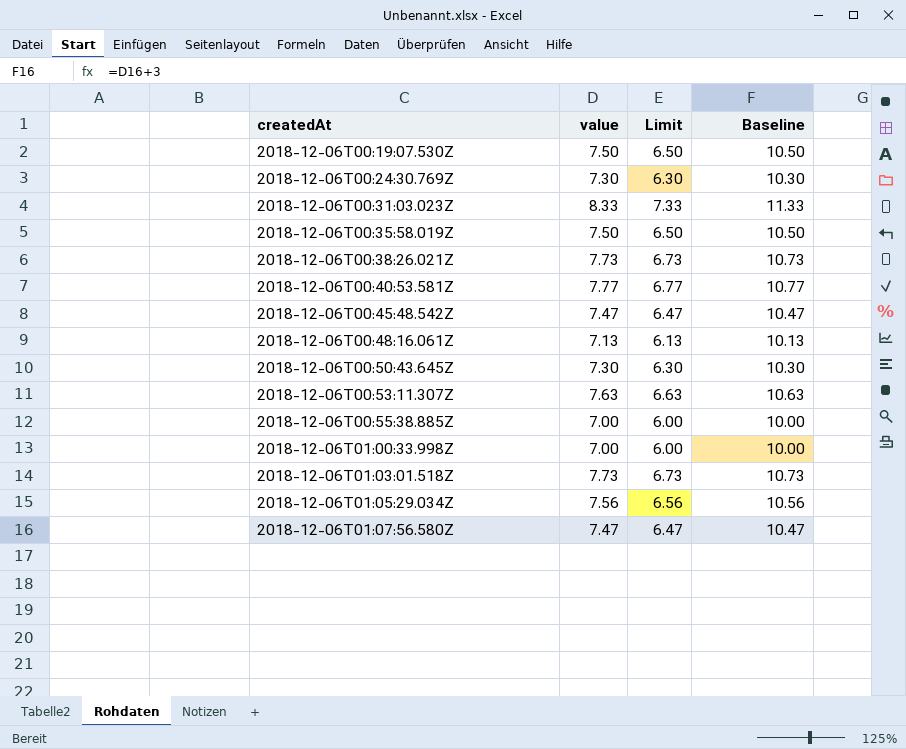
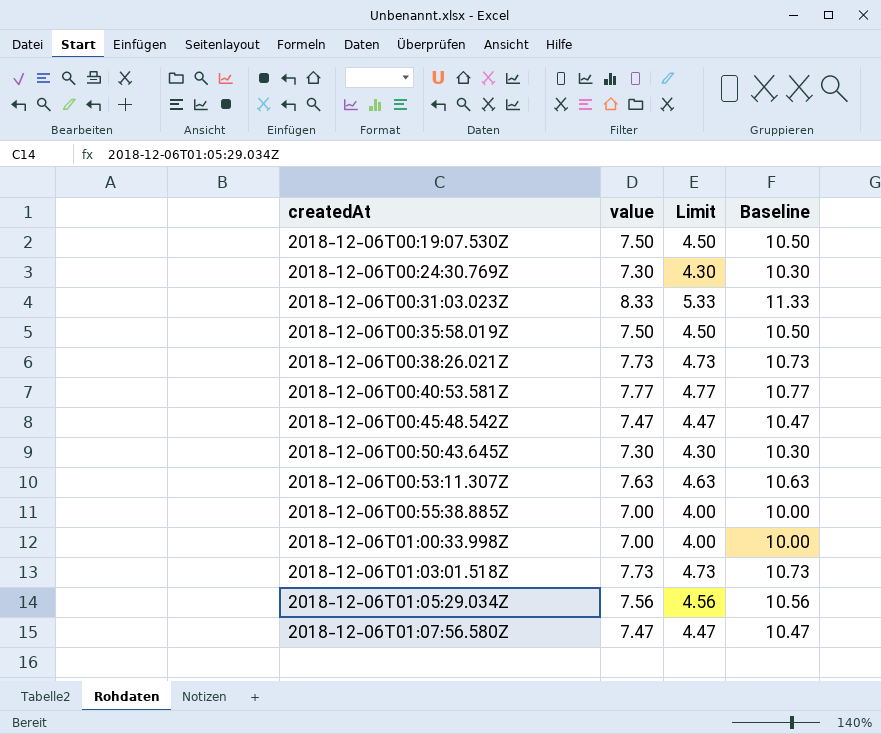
column Limit | formula: [value] - 1 -> [value] - 3
row 2018-12-06T00:48:16.061Z: 7.13 | 6.13 | 10.13 -> none

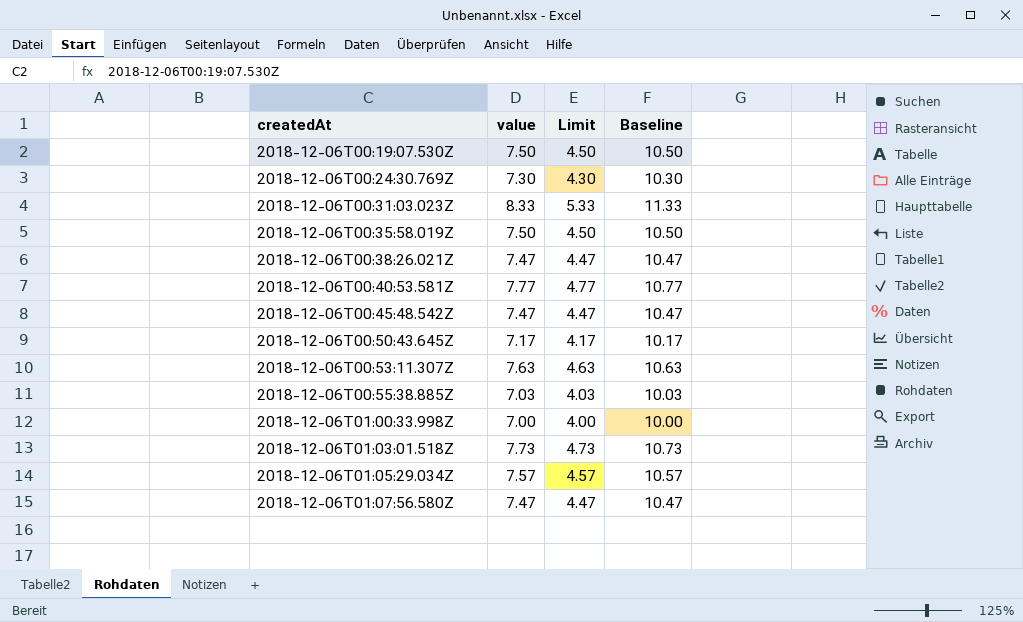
2018-12-06T00:38:26.021Z | value: 7.73 -> 7.47
2018-12-06T00:38:26.021Z | Limit: 4.73 -> 4.47
2018-12-06T00:38:26.021Z | Baseline: 10.73 -> 10.47
2018-12-06T00:50:43.645Z | value: 7.30 -> 7.17
2018-12-06T00:50:43.645Z | Limit: 4.30 -> 4.17
2018-12-06T00:50:43.645Z | Baseline: 10.30 -> 10.17
2018-12-06T00:55:38.885Z | value: 7.00 -> 7.03
2018-12-06T00:55:38.885Z | Limit: 4.00 -> 4.03
2018-12-06T00:55:38.885Z | Baseline: 10.00 -> 10.03
2018-12-06T01:05:29.034Z | value: 7.56 -> 7.57
2018-12-06T01:05:29.034Z | Limit: 4.56 -> 4.57
2018-12-06T01:05:29.034Z | Baseline: 10.56 -> 10.57

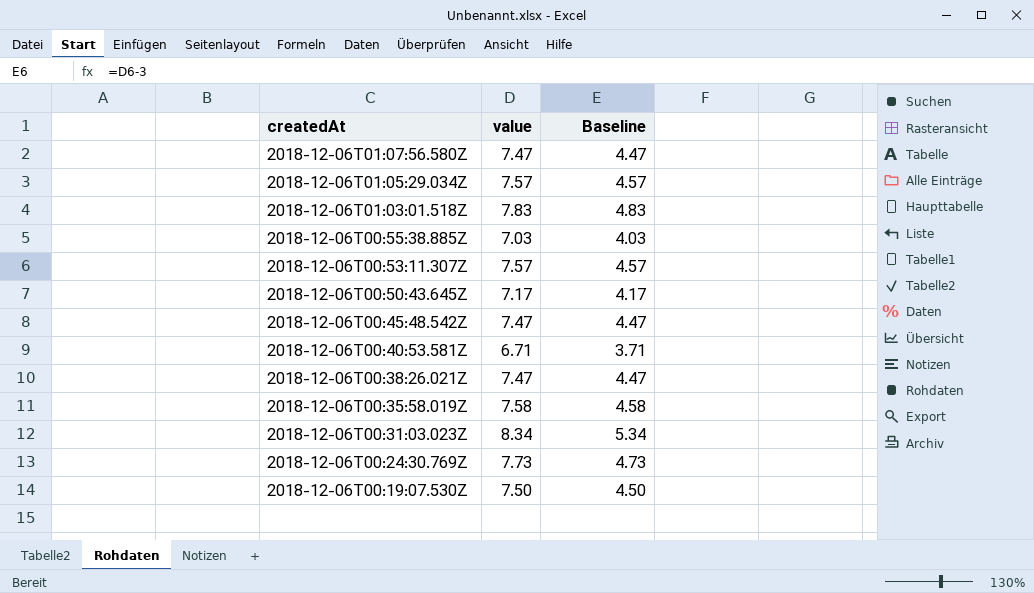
row order: createdAt ascending -> createdAt descending
column Limit | formula: [value] - 3 -> none
column Baseline | formula: [value] + 3 -> [value] - 3
row 2018-12-06T01:00:33.998Z: 7.00 | 4.00 | 10.00 -> none
2018-12-06T01:03:01.518Z | value: 7.73 -> 7.83
2018-12-06T00:53:11.307Z | value: 7.63 -> 7.57
2018-12-06T00:40:53.581Z | value: 7.77 -> 6.71
2018-12-06T00:35:58.019Z | value: 7.50 -> 7.58
2018-12-06T00:31:03.023Z | value: 8.33 -> 8.34
2018-12-06T00:24:30.769Z | value: 7.30 -> 7.73

